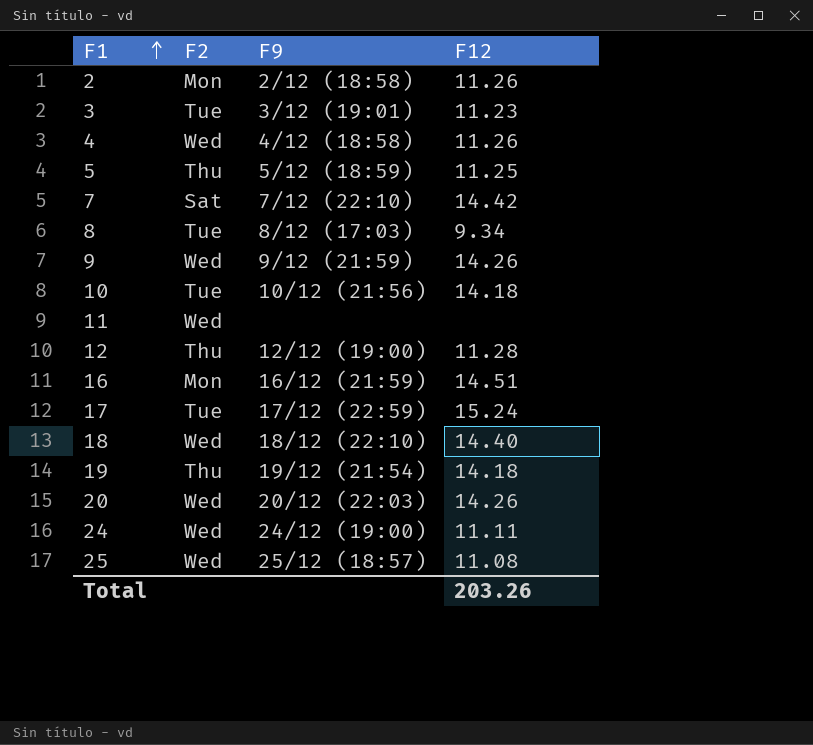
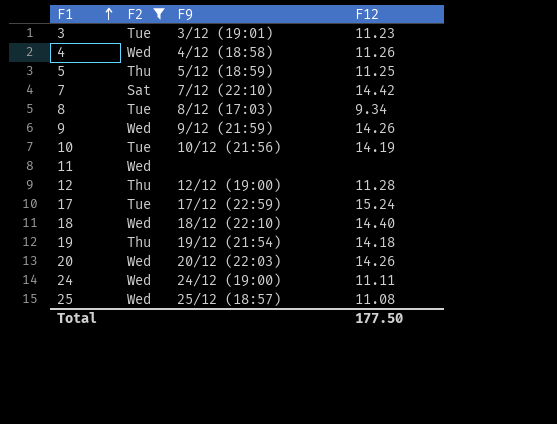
filter: none -> F2 != Mon
10 | F12: 14.18 -> 14.19
Total | F12: 203.26 -> 177.50

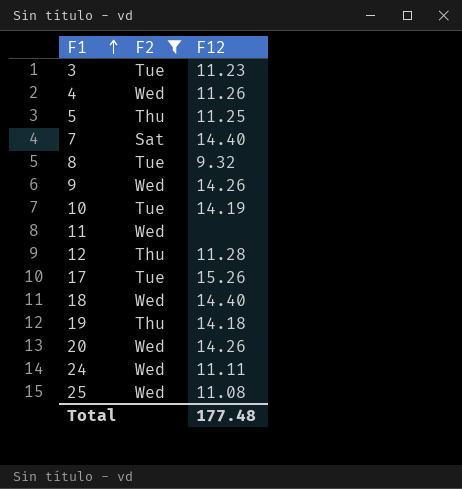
column F9 | position: 3 -> none
7 | F12: 14.42 -> 14.40
8 | F12: 9.34 -> 9.32
17 | F12: 15.24 -> 15.26
Total | F12: 177.50 -> 177.48

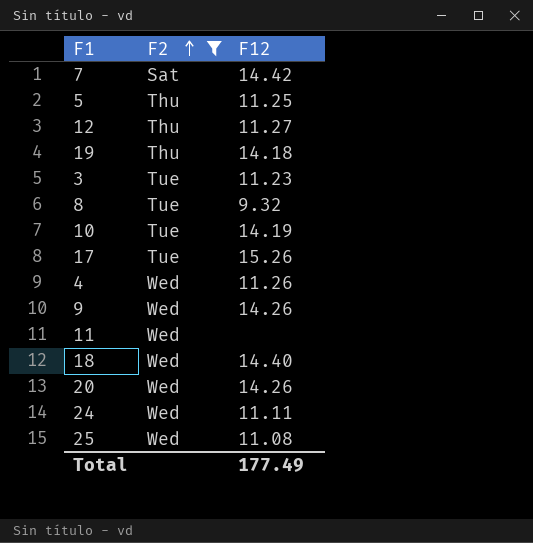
row order: F1 ascending -> F2 ascending
7 | F12: 14.40 -> 14.42
12 | F12: 11.28 -> 11.27
Total | F12: 177.48 -> 177.49

